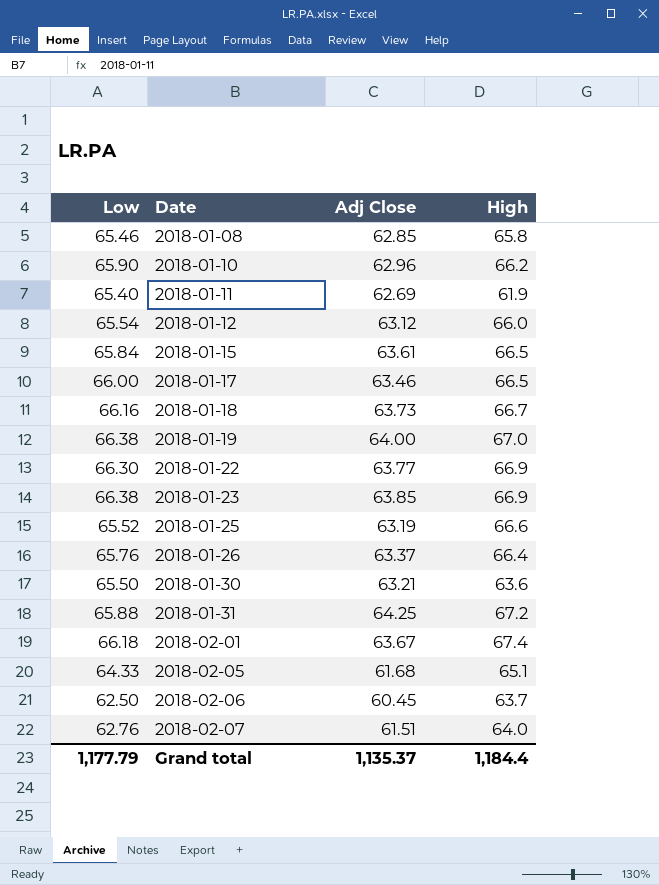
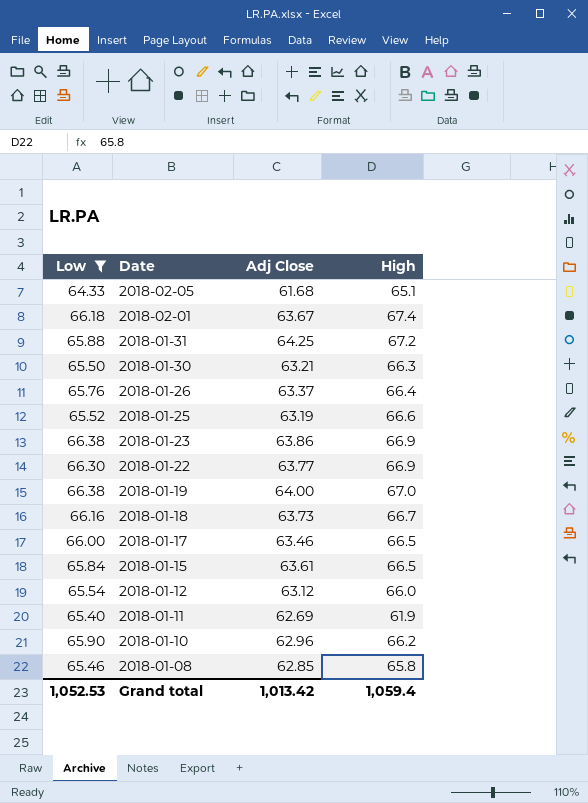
filter: none -> Low >= 64.33
row order: Date ascending -> Date descending
2018-01-30 | High: 63.6 -> 66.3
2018-01-23 | Adj Close: 63.85 -> 63.86
Grand total | Low: 1,177.79 -> 1,052.53
Grand total | Adj Close: 1,135.37 -> 1,013.42
Grand total | High: 1,184.4 -> 1,059.4

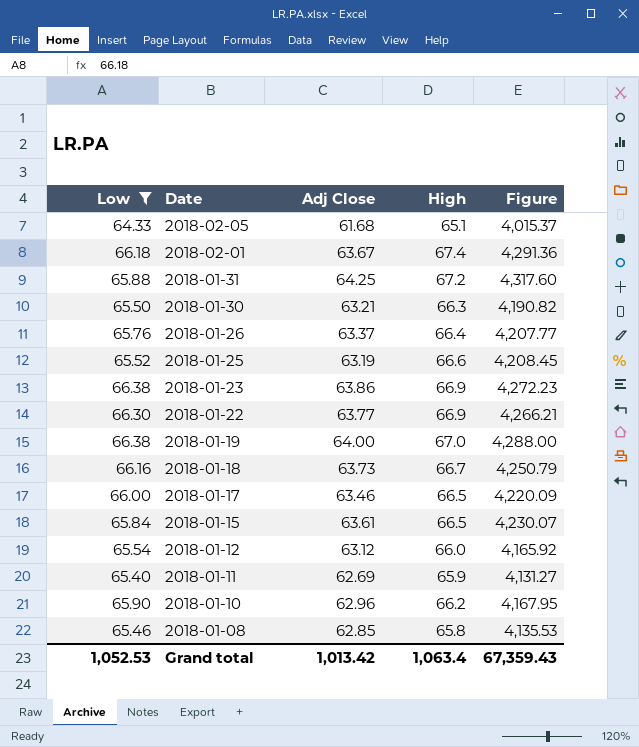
column Figure | formula: none -> [Adj Close] * [High]
2018-01-11 | High: 61.9 -> 65.9
Grand total | High: 1,059.4 -> 1,063.4

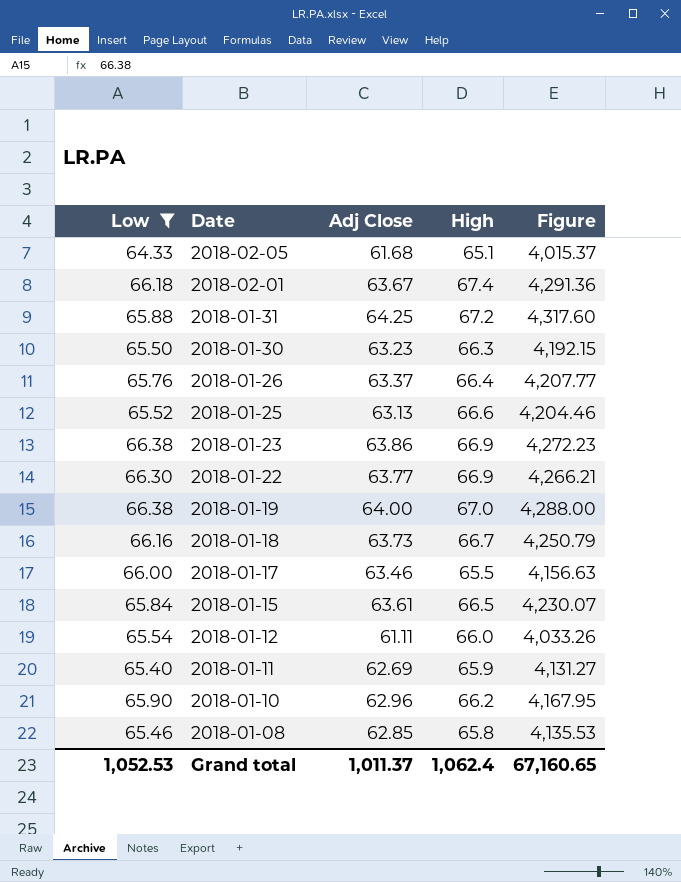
2018-01-30 | Adj Close: 63.21 -> 63.23
2018-01-30 | Figure: 4,190.82 -> 4,192.15
2018-01-25 | Adj Close: 63.19 -> 63.13
2018-01-25 | Figure: 4,208.45 -> 4,204.46
2018-01-17 | High: 66.5 -> 65.5
2018-01-17 | Figure: 4,220.09 -> 4,156.63
2018-01-12 | Adj Close: 63.12 -> 61.11
2018-01-12 | Figure: 4,165.92 -> 4,033.26
Grand total | Adj Close: 1,013.42 -> 1,011.37
Grand total | High: 1,063.4 -> 1,062.4
Grand total | Figure: 67,359.43 -> 67,160.65

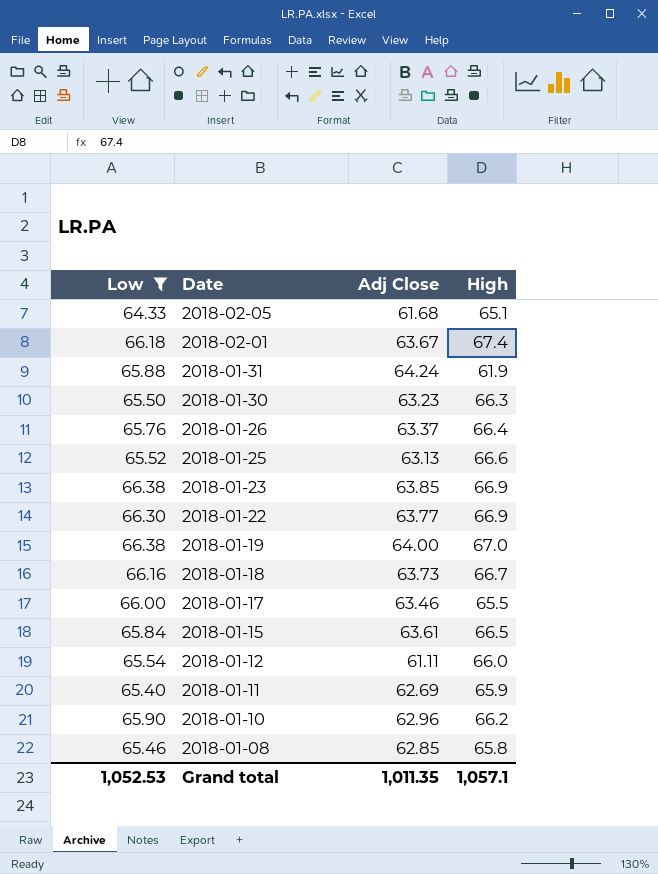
column Figure | formula: [Adj Close] * [High] -> none
2018-01-31 | Adj Close: 64.25 -> 64.24
2018-01-31 | High: 67.2 -> 61.9
2018-01-23 | Adj Close: 63.86 -> 63.85
Grand total | Adj Close: 1,011.37 -> 1,011.35
Grand total | High: 1,062.4 -> 1,057.1

